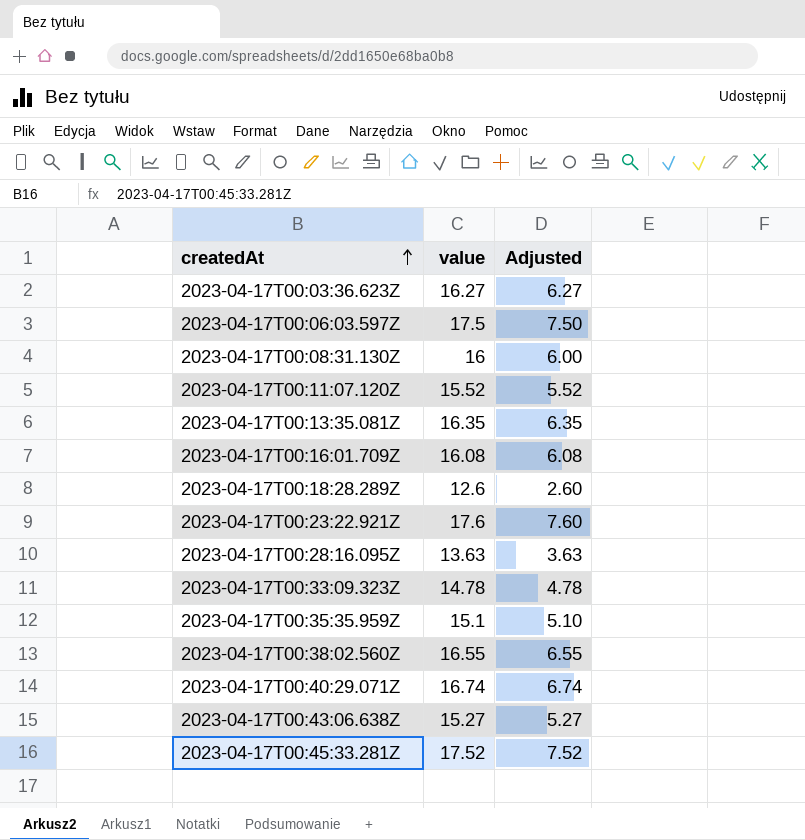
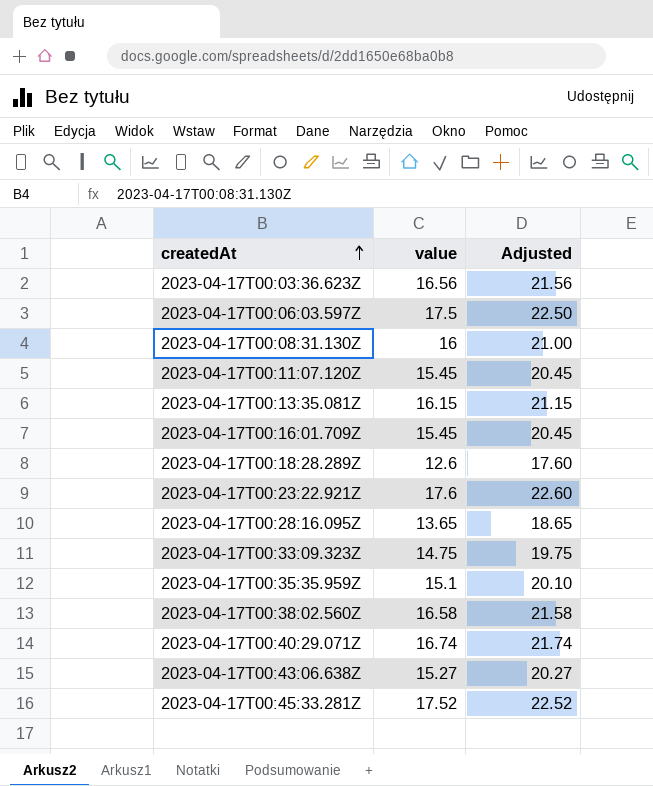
column Adjusted | formula: [value] - 10 -> [value] + 5
2023-04-17T00:03:36.623Z | value: 16.27 -> 16.56
2023-04-17T00:11:07.120Z | value: 15.52 -> 15.45
2023-04-17T00:13:35.081Z | value: 16.35 -> 16.15
2023-04-17T00:16:01.709Z | value: 16.08 -> 15.45
2023-04-17T00:28:16.095Z | value: 13.63 -> 13.65
2023-04-17T00:33:09.323Z | value: 14.78 -> 14.75
2023-04-17T00:38:02.560Z | value: 16.55 -> 16.58

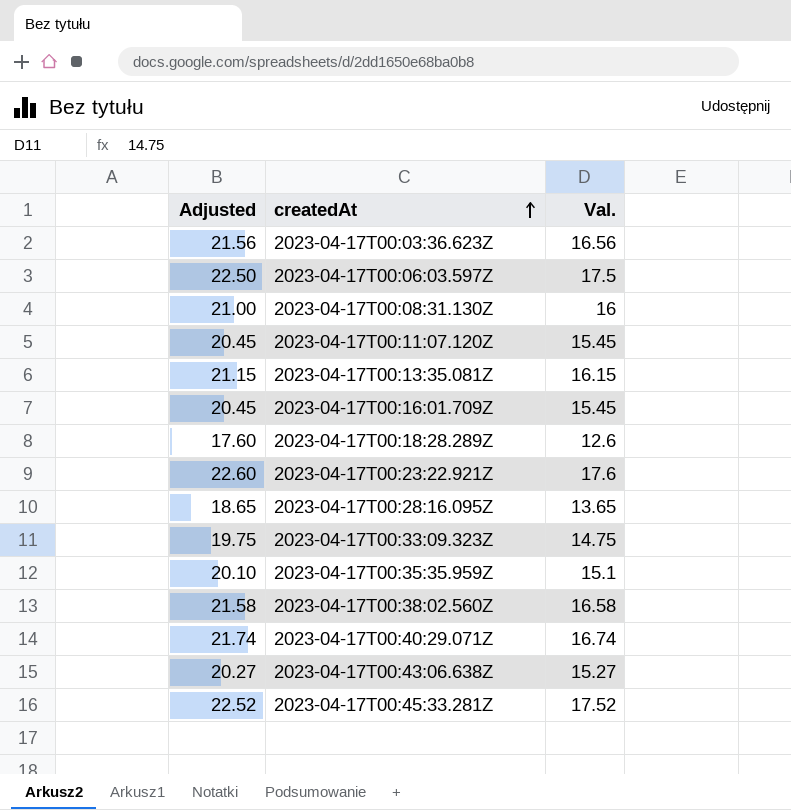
column Adjusted | position: 3 -> 1
column name: value -> Val.

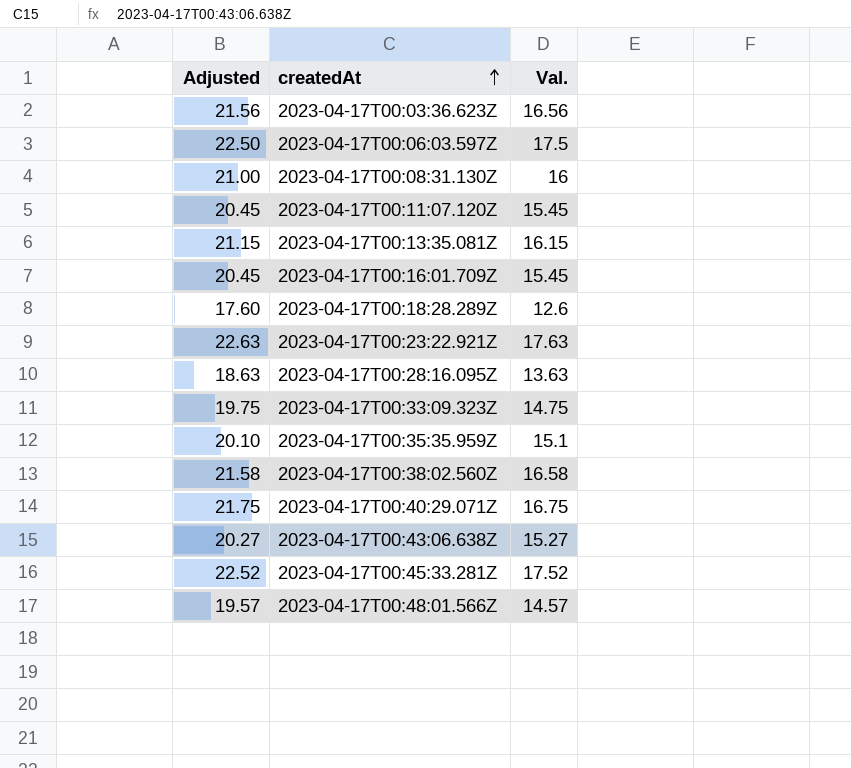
2023-04-17T00:23:22.921Z | Adjusted: 22.60 -> 22.63
2023-04-17T00:23:22.921Z | Val.: 17.6 -> 17.63
2023-04-17T00:28:16.095Z | Adjusted: 18.65 -> 18.63
2023-04-17T00:28:16.095Z | Val.: 13.65 -> 13.63
2023-04-17T00:40:29.071Z | Adjusted: 21.74 -> 21.75
2023-04-17T00:40:29.071Z | Val.: 16.74 -> 16.75
row 2023-04-17T00:48:01.566Z: none -> 19.57 | 14.57

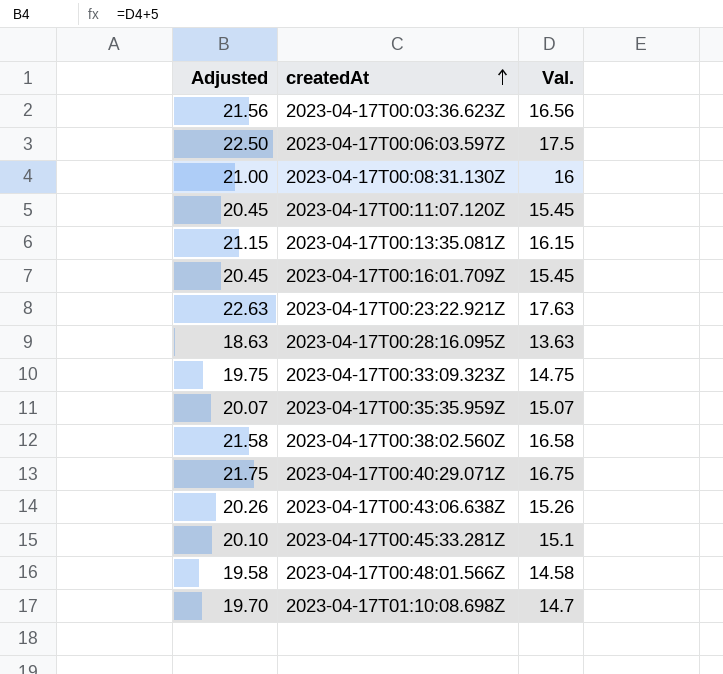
row 2023-04-17T00:18:28.289Z: 17.60 | 12.6 -> none
2023-04-17T00:35:35.959Z | Adjusted: 20.10 -> 20.07
2023-04-17T00:35:35.959Z | Val.: 15.1 -> 15.07
2023-04-17T00:43:06.638Z | Adjusted: 20.27 -> 20.26
2023-04-17T00:43:06.638Z | Val.: 15.27 -> 15.26
2023-04-17T00:45:33.281Z | Adjusted: 22.52 -> 20.10
2023-04-17T00:45:33.281Z | Val.: 17.52 -> 15.1
2023-04-17T00:48:01.566Z | Adjusted: 19.57 -> 19.58
2023-04-17T00:48:01.566Z | Val.: 14.57 -> 14.58
row 2023-04-17T01:10:08.698Z: none -> 19.70 | 14.7

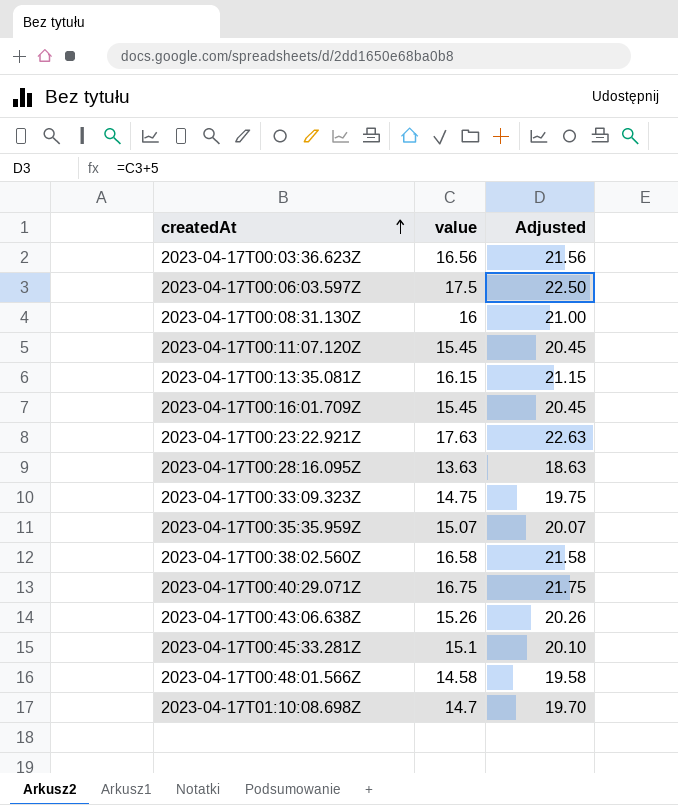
column name: Val. -> value
column Adjusted | position: 1 -> 3

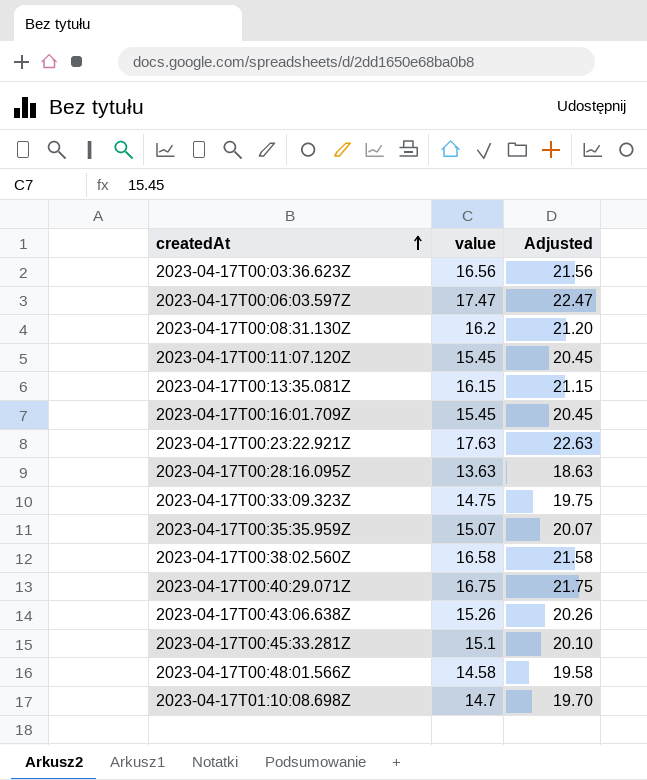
2023-04-17T00:06:03.597Z | value: 17.5 -> 17.47
2023-04-17T00:06:03.597Z | Adjusted: 22.50 -> 22.47
2023-04-17T00:08:31.130Z | value: 16 -> 16.2
2023-04-17T00:08:31.130Z | Adjusted: 21.00 -> 21.20

